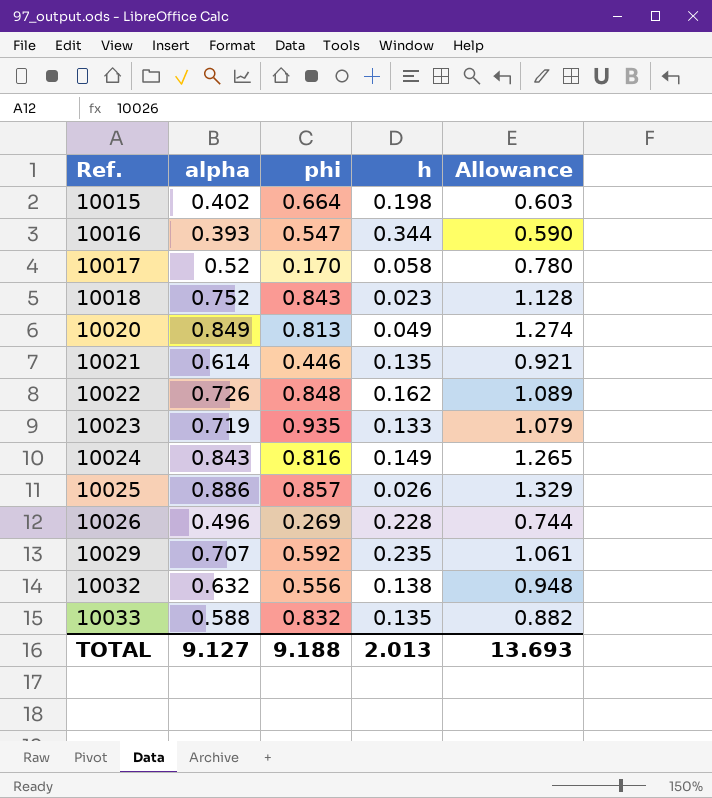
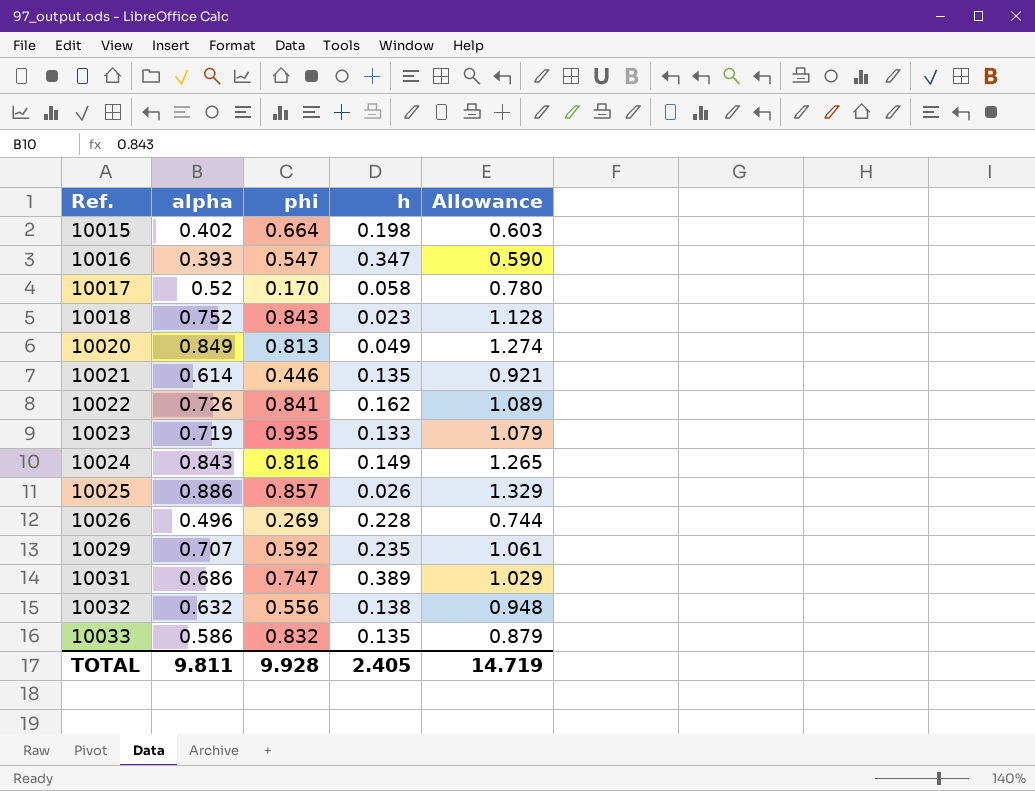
10016 | h: 0.344 -> 0.347
10022 | phi: 0.848 -> 0.841
row 10031: none -> 0.686 | 0.747 | 0.389 | 1.029
10033 | alpha: 0.588 -> 0.586
10033 | Allowance: 0.882 -> 0.879
TOTAL | alpha: 9.127 -> 9.811
TOTAL | phi: 9.188 -> 9.928
TOTAL | h: 2.013 -> 2.405
TOTAL | Allowance: 13.693 -> 14.719

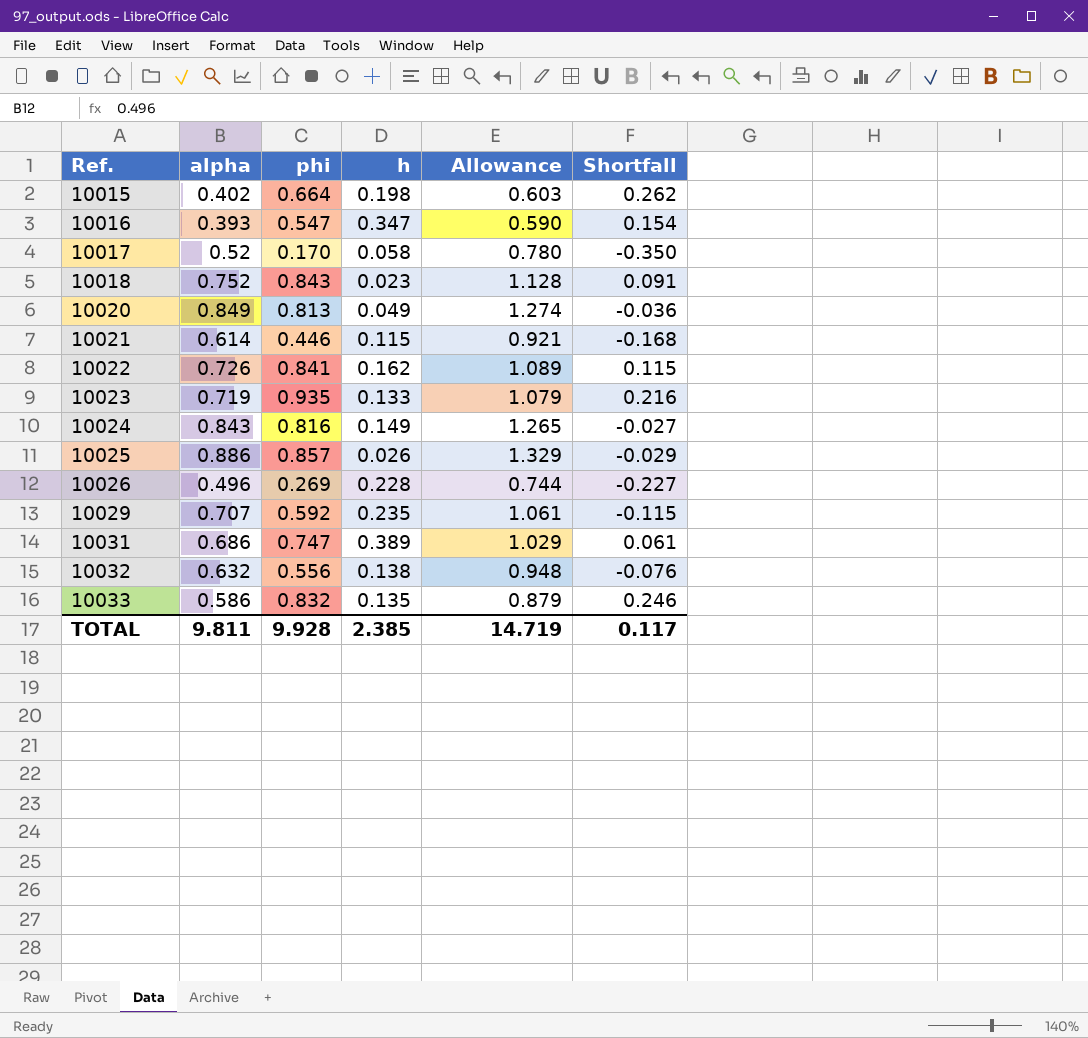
column Shortfall | formula: none -> [phi] - [alpha]
10021 | h: 0.135 -> 0.115
TOTAL | h: 2.405 -> 2.385

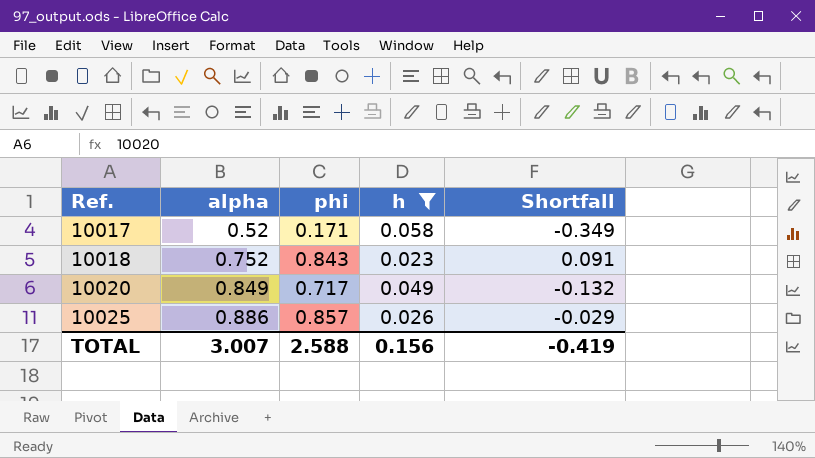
filter: none -> h <= 0.058
column Allowance | formula: [alpha] * 1.5 -> none
10017 | phi: 0.170 -> 0.171
10017 | Shortfall: -0.350 -> -0.349
10020 | phi: 0.813 -> 0.717
10020 | Shortfall: -0.036 -> -0.132
TOTAL | alpha: 9.811 -> 3.007
TOTAL | phi: 9.928 -> 2.588
TOTAL | h: 2.385 -> 0.156
TOTAL | Shortfall: 0.117 -> -0.419

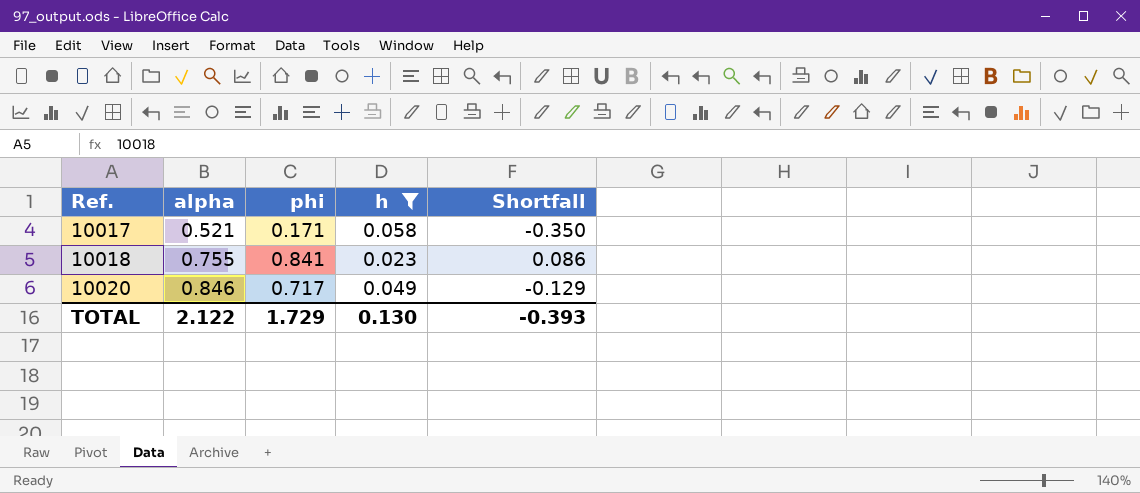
row 10025: 0.886 | 0.857 | 0.026 | -0.029 -> none
10017 | alpha: 0.52 -> 0.521
10017 | Shortfall: -0.349 -> -0.350
10018 | alpha: 0.752 -> 0.755
10018 | phi: 0.843 -> 0.841
10018 | Shortfall: 0.091 -> 0.086
10020 | alpha: 0.849 -> 0.846
10020 | Shortfall: -0.132 -> -0.129
TOTAL | alpha: 3.007 -> 2.122
TOTAL | phi: 2.588 -> 1.729
TOTAL | h: 0.156 -> 0.130
TOTAL | Shortfall: -0.419 -> -0.393

